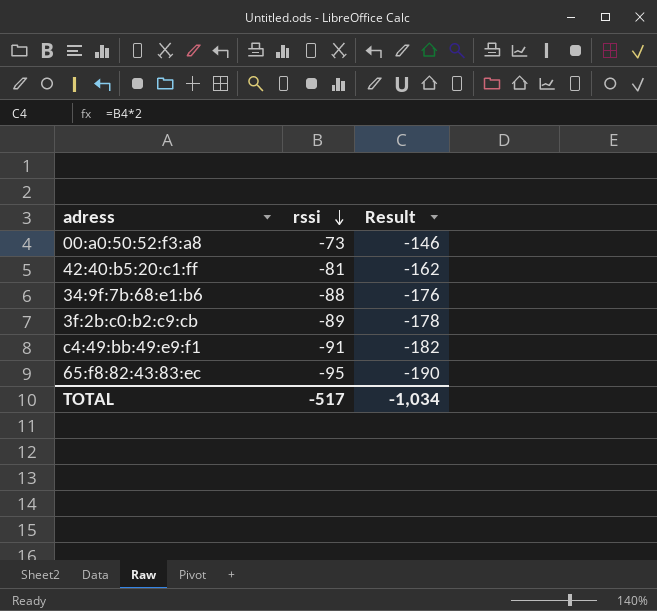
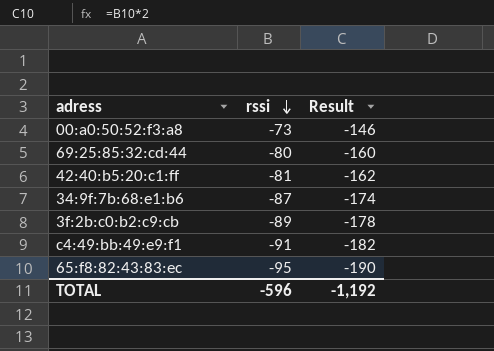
row 69:25:85:32:cd:44: none -> -80 | -160
34:9f:7b:68:e1:b6 | rssi: -88 -> -87
34:9f:7b:68:e1:b6 | Result: -176 -> -174
TOTAL | rssi: -517 -> -596
TOTAL | Result: -1,034 -> -1,192

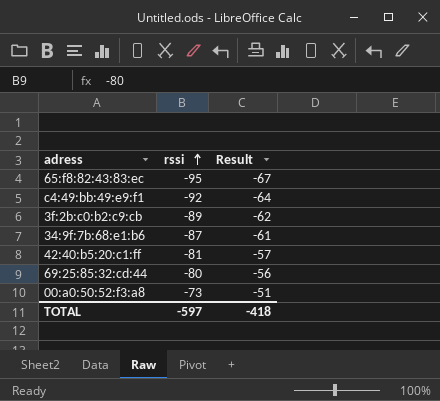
row order: rssi descending -> rssi ascending
column Result | formula: [rssi] * 2 -> [rssi] * 0.7
c4:49:bb:49:e9:f1 | rssi: -91 -> -92
TOTAL | rssi: -596 -> -597
TOTAL | Result: -1,192 -> -418

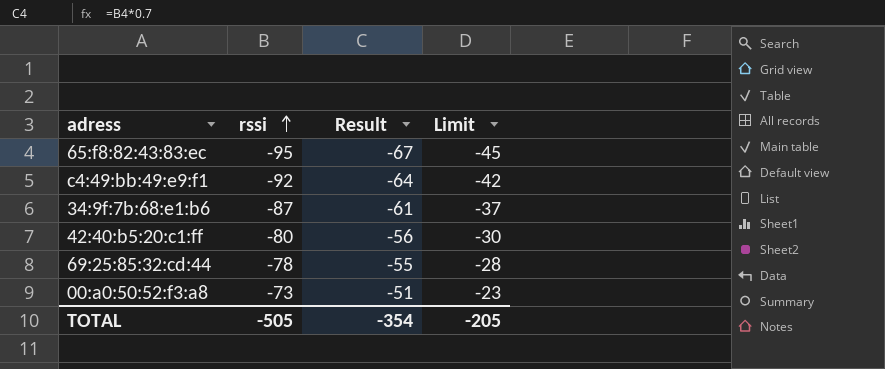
column Limit | formula: none -> [rssi] + 50
row 3f:2b:c0:b2:c9:cb: -89 | -62 -> none
42:40:b5:20:c1:ff | rssi: -81 -> -80
42:40:b5:20:c1:ff | Result: -57 -> -56
69:25:85:32:cd:44 | rssi: -80 -> -78
69:25:85:32:cd:44 | Result: -56 -> -55
TOTAL | rssi: -597 -> -505
TOTAL | Result: -418 -> -354

